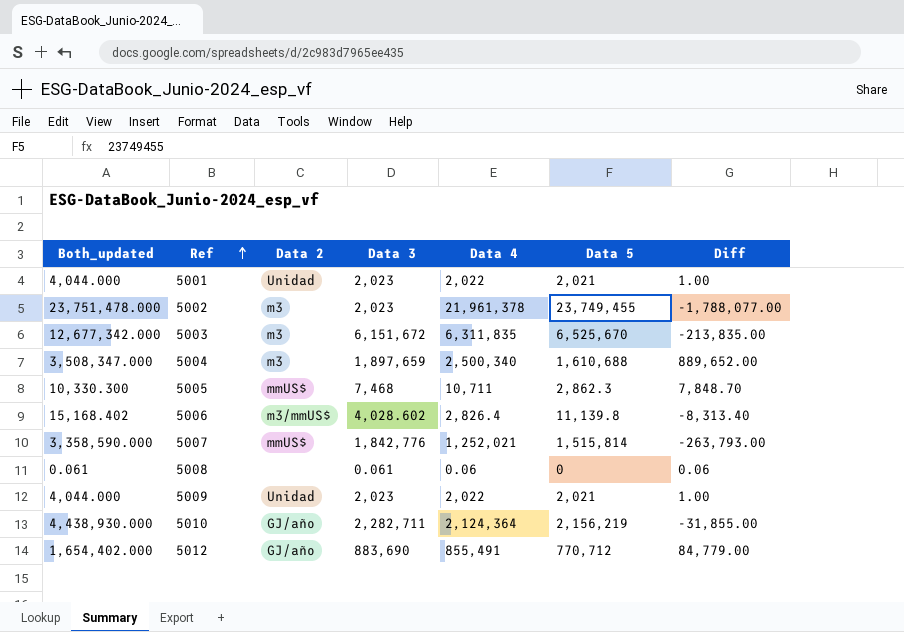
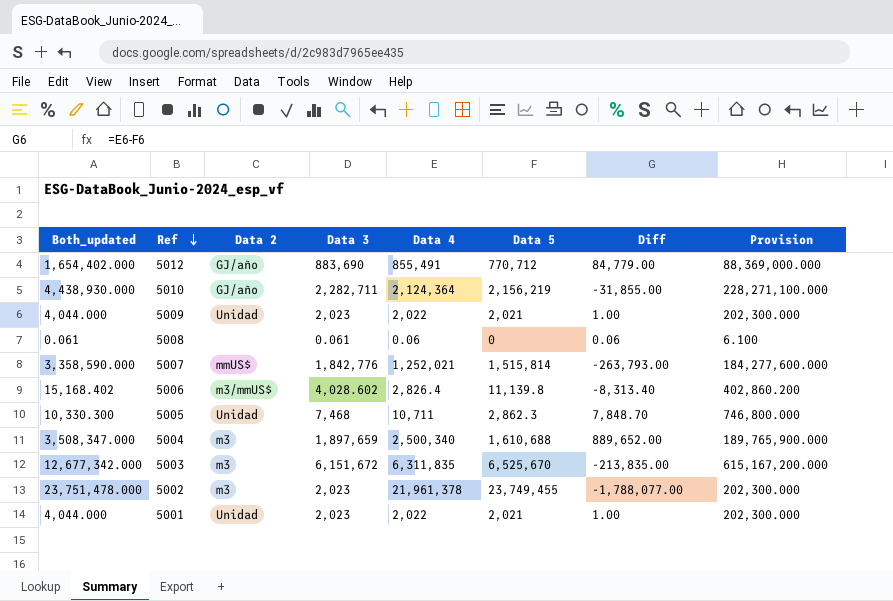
row order: Ref ascending -> Ref descending
column Provision | formula: none -> [Data 3] * 100
5005 | Data 2: mmUS$ -> Unidad

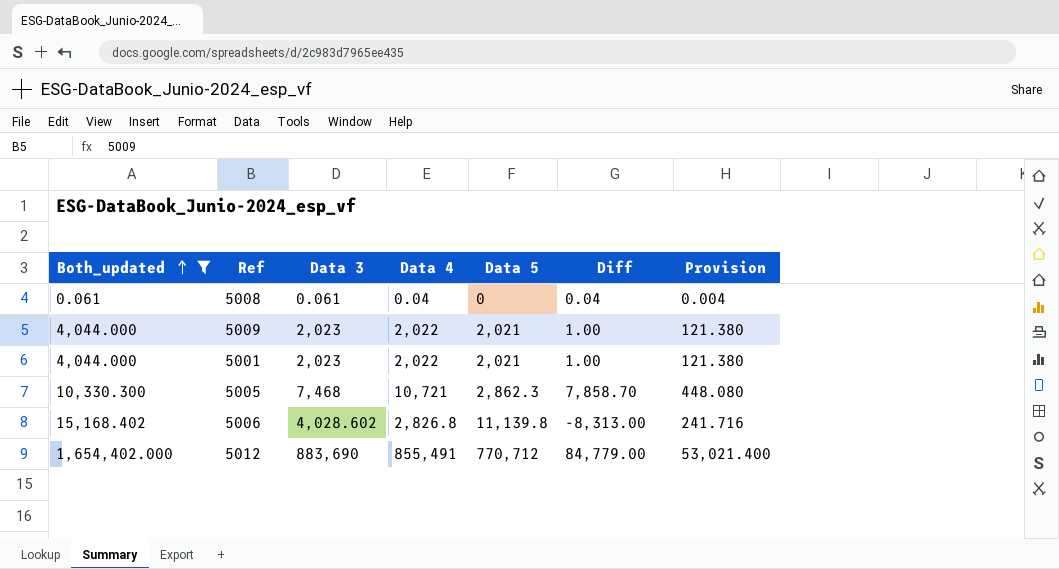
filter: none -> Both_updated <= 1,654,402.000
row order: Ref descending -> Both_updated ascending
column Data 2 | position: 3 -> none
column Provision | formula: [Data 3] * 100 -> [Data 3] * 0.06
5008 | Data 4: 0.06 -> 0.04
5008 | Diff: 0.06 -> 0.04
5005 | Data 4: 10,711 -> 10,721
5005 | Diff: 7,848.70 -> 7,858.70
5006 | Data 4: 2,826.4 -> 2,826.8
5006 | Diff: -8,313.40 -> -8,313.00

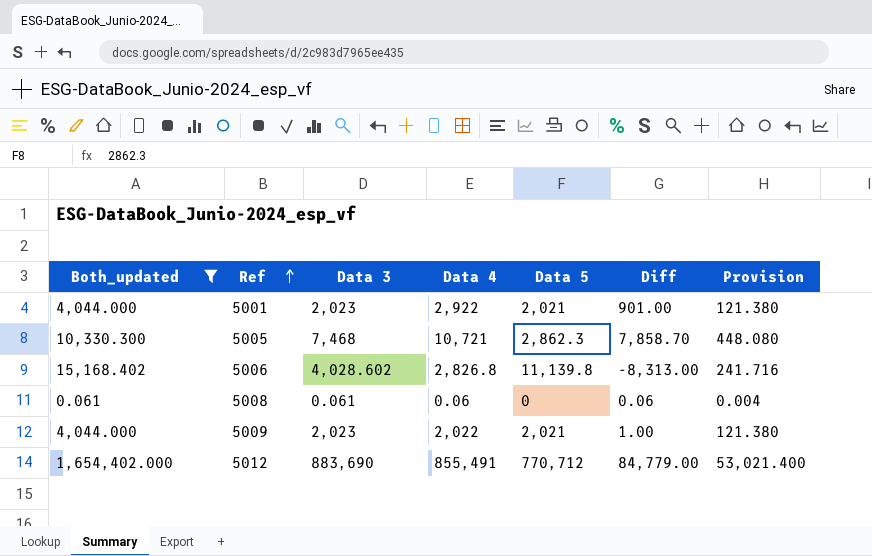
row order: Both_updated ascending -> Ref ascending
5001 | Data 4: 2,022 -> 2,922
5001 | Diff: 1.00 -> 901.00
5008 | Data 4: 0.04 -> 0.06
5008 | Diff: 0.04 -> 0.06

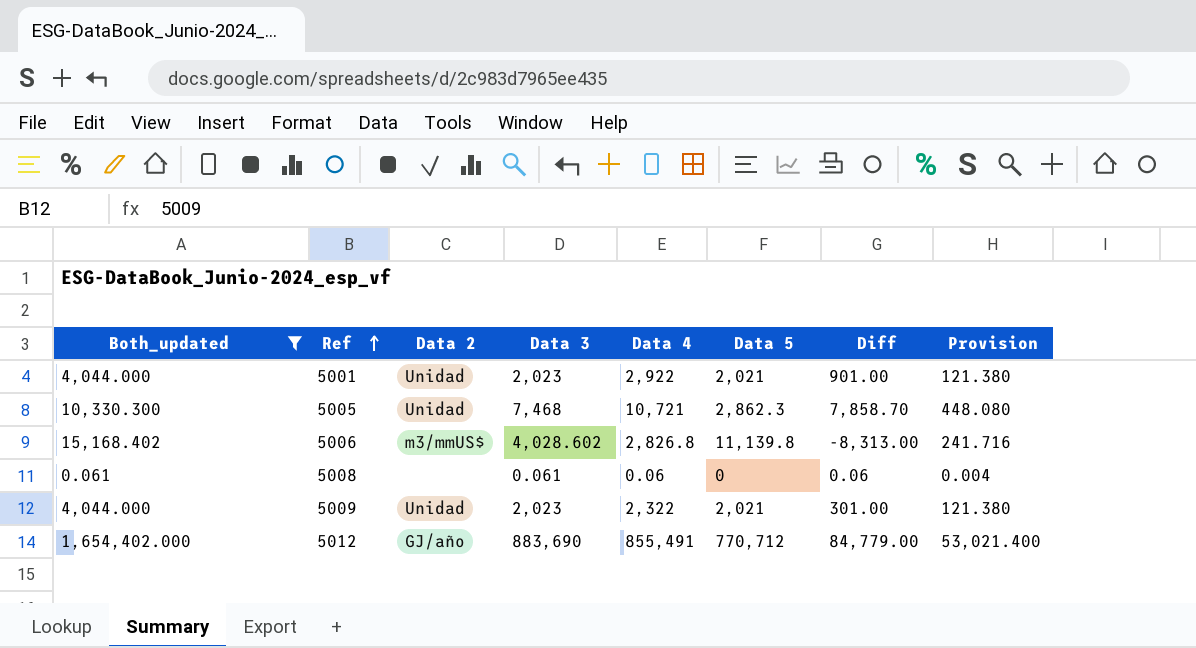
column Data 2 | position: none -> 3
5009 | Data 4: 2,022 -> 2,322
5009 | Diff: 1.00 -> 301.00

